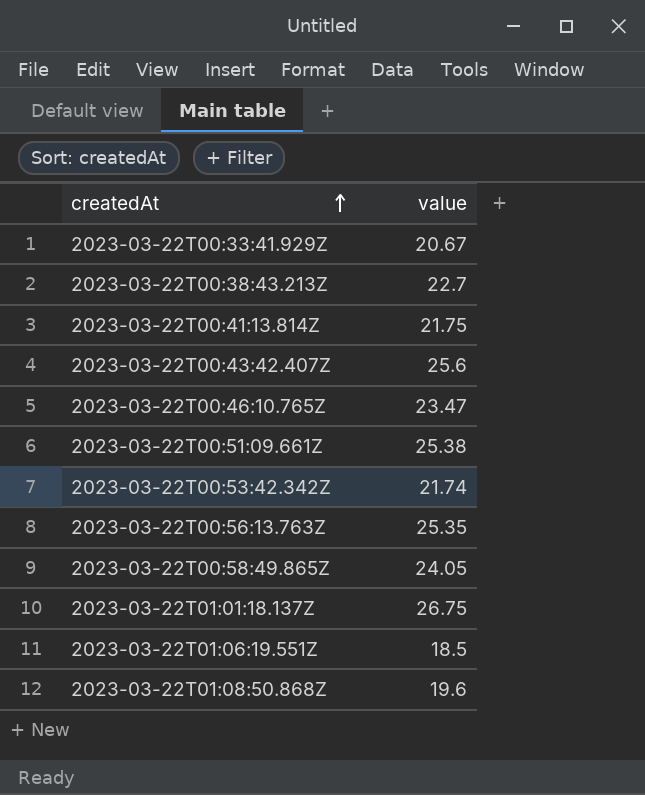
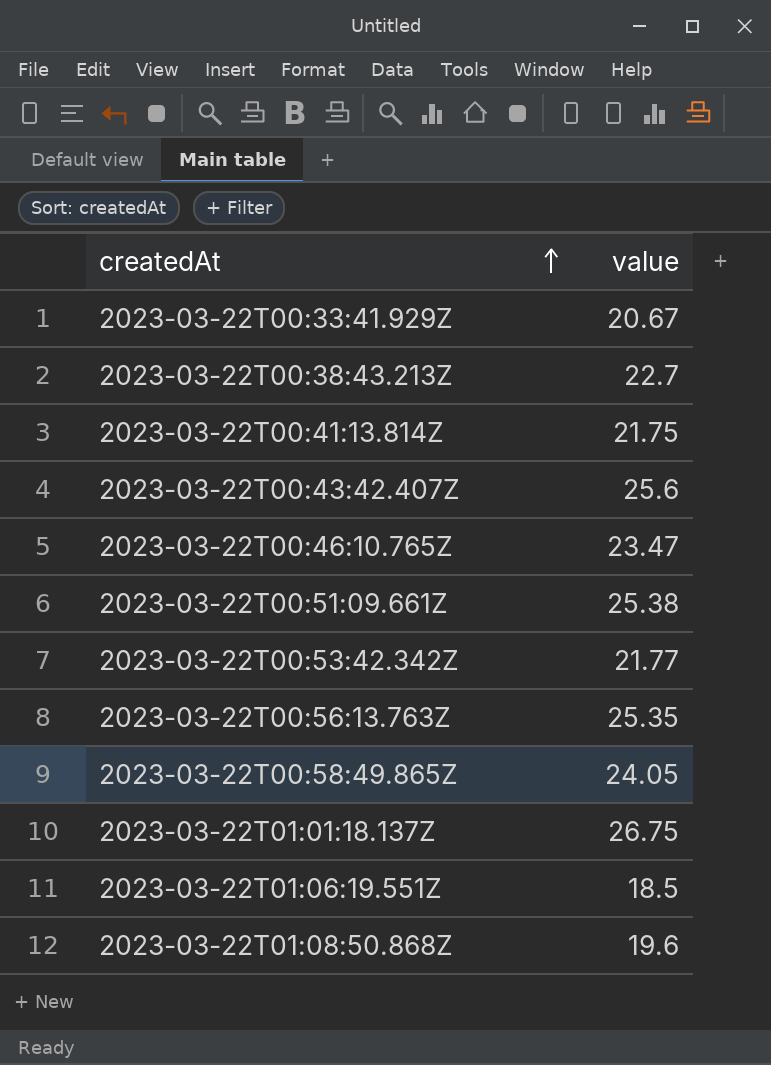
2023-03-22T00:53:42.342Z | value: 21.74 -> 21.77

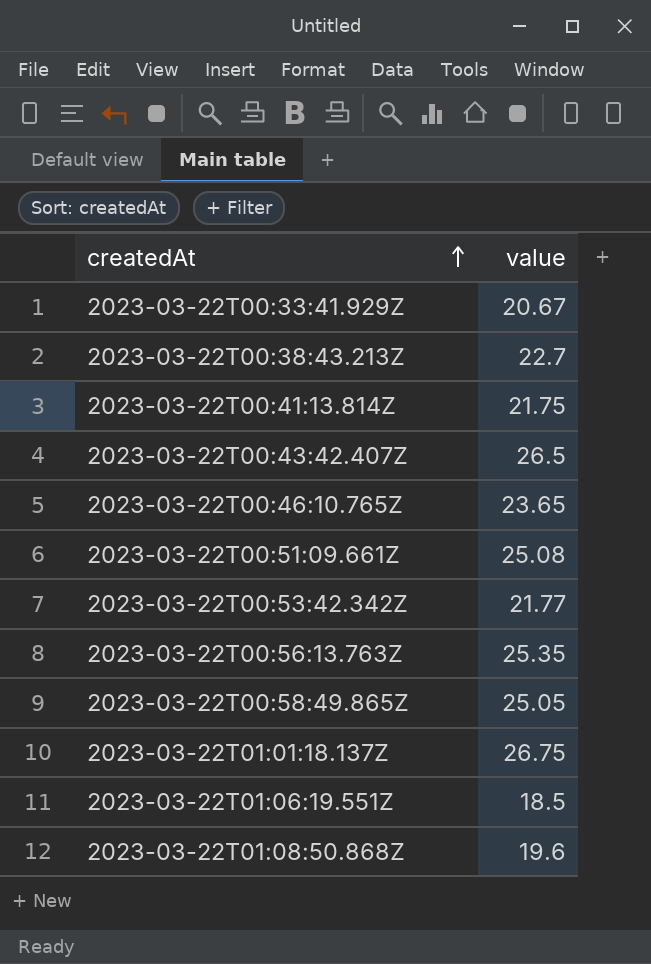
2023-03-22T00:43:42.407Z | value: 25.6 -> 26.5
2023-03-22T00:46:10.765Z | value: 23.47 -> 23.65
2023-03-22T00:51:09.661Z | value: 25.38 -> 25.08
2023-03-22T00:58:49.865Z | value: 24.05 -> 25.05

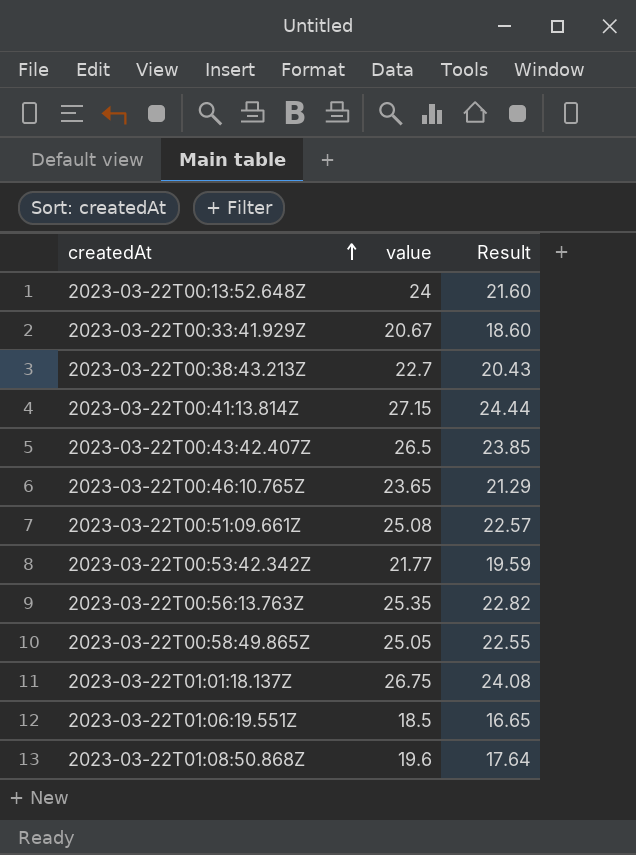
column Result | formula: none -> [value] * 0.9
row 2023-03-22T00:13:52.648Z: none -> 24 | 21.60
2023-03-22T00:41:13.814Z | value: 21.75 -> 27.15

